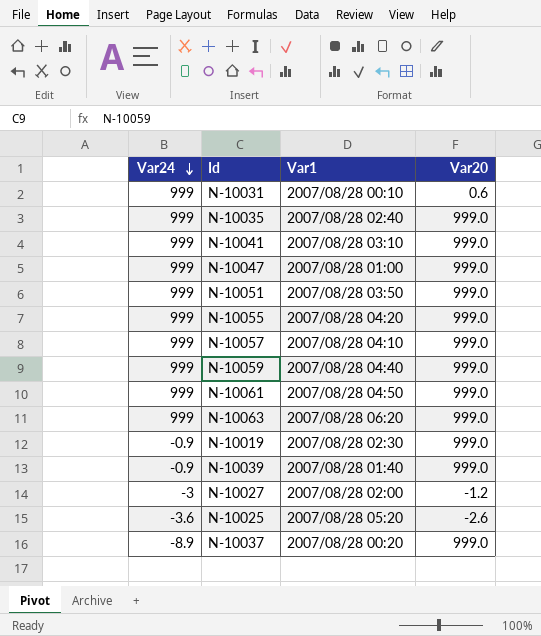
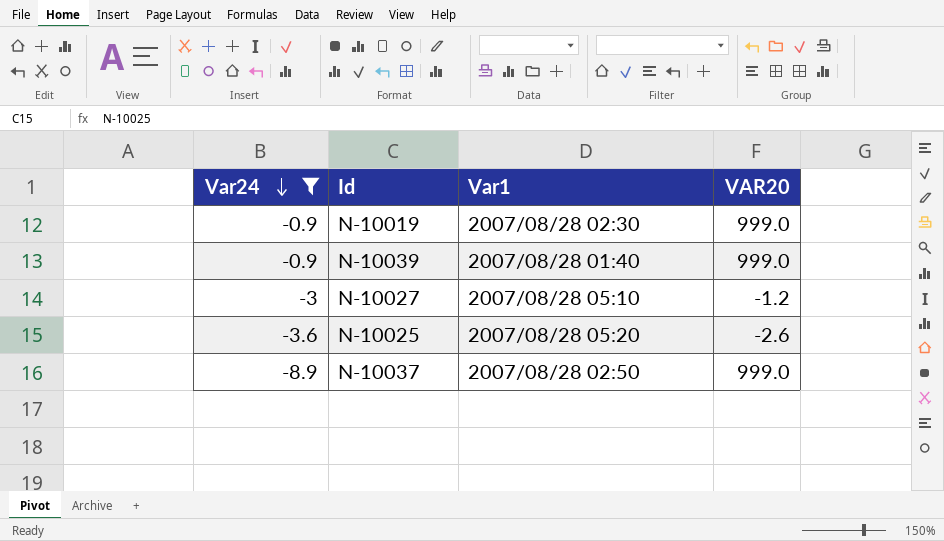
filter: none -> Var24 != 999
column name: Var20 -> VAR20
N-10027 | Var1: 2007/08/28 02:00 -> 2007/08/28 05:10
N-10037 | Var1: 2007/08/28 00:20 -> 2007/08/28 02:50

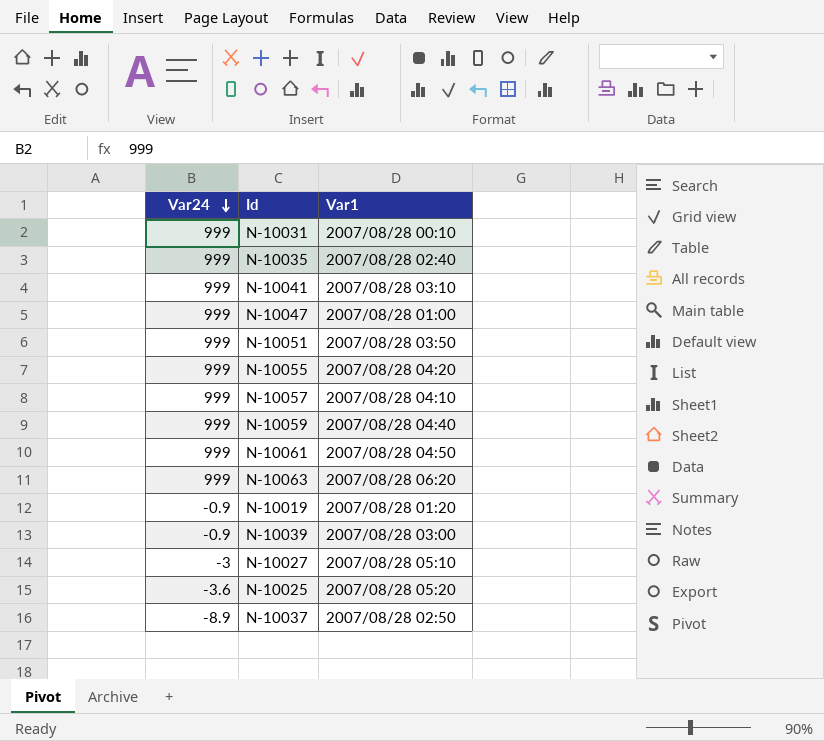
filter: Var24 != 999 -> none
column VAR20 | position: 4 -> none
N-10019 | Var1: 2007/08/28 02:30 -> 2007/08/28 01:20
N-10039 | Var1: 2007/08/28 01:40 -> 2007/08/28 03:00

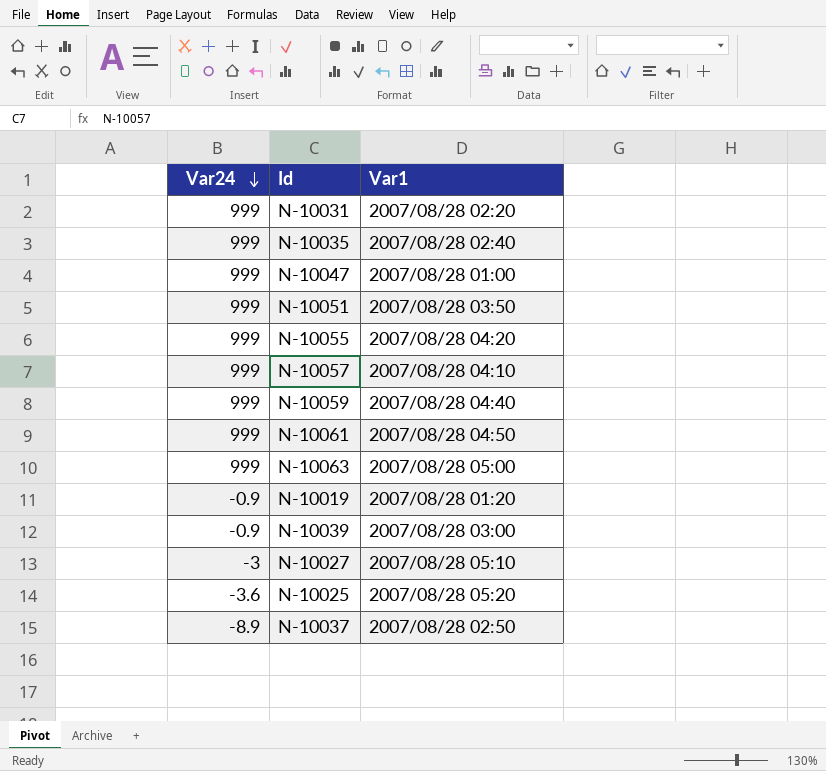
row N-10041: 999 | 2007/08/28 03:10 -> none
N-10031 | Var1: 2007/08/28 00:10 -> 2007/08/28 02:20
N-10063 | Var1: 2007/08/28 06:20 -> 2007/08/28 05:00

